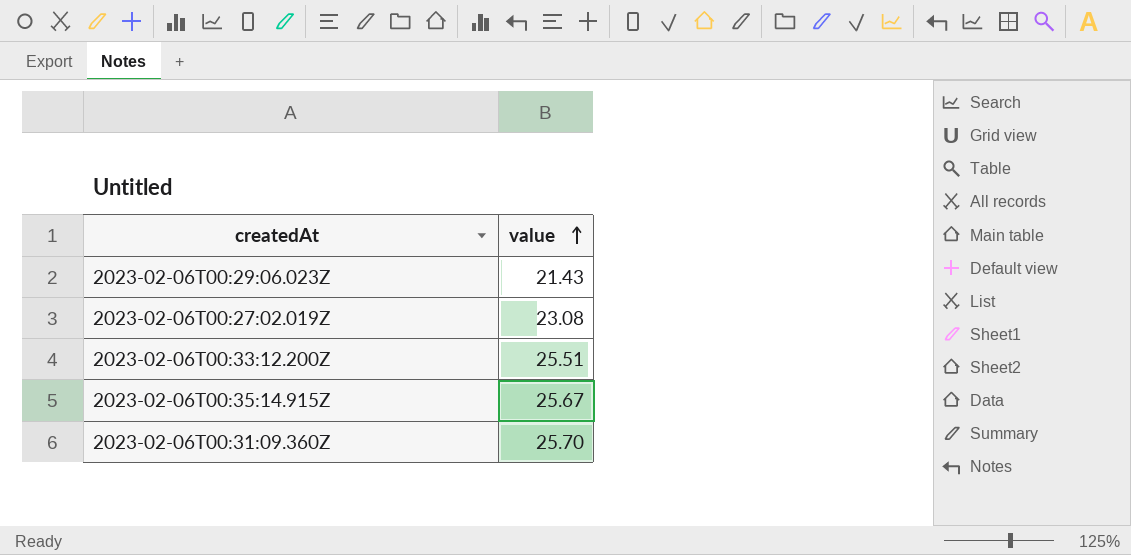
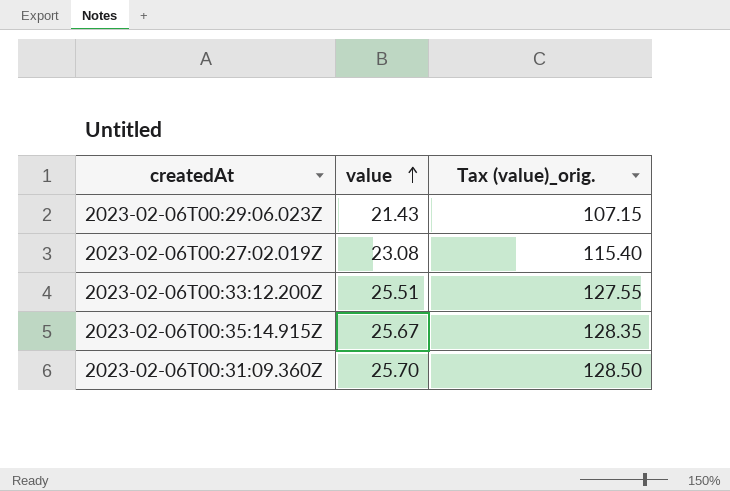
column Tax (value)_orig. | formula: none -> [value] * 5

